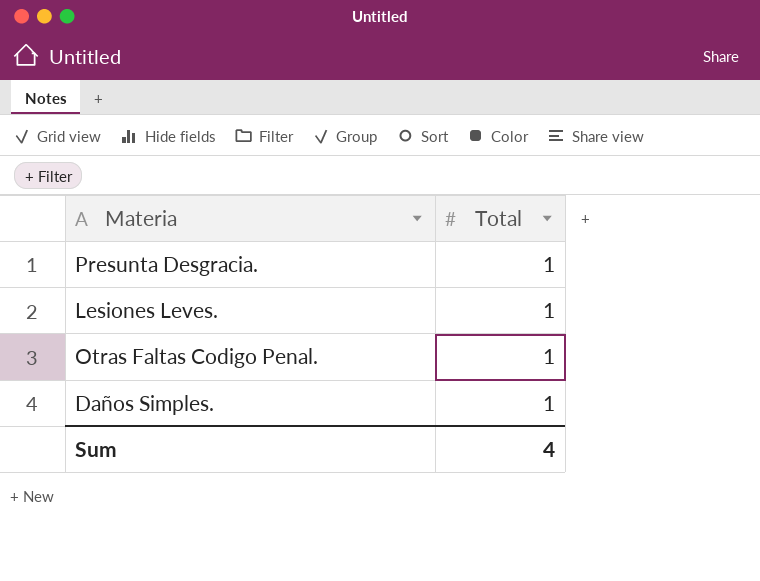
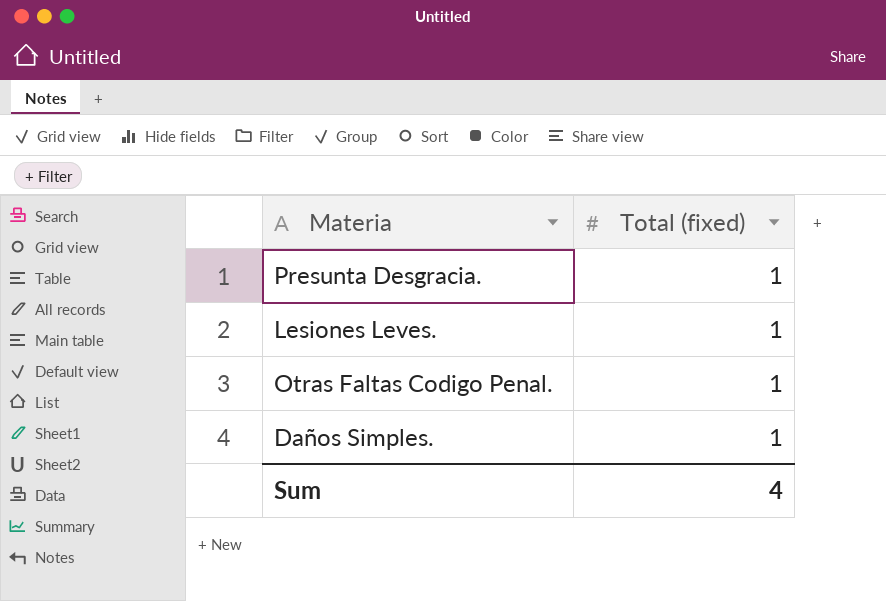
column name: Total -> Total (fixed)

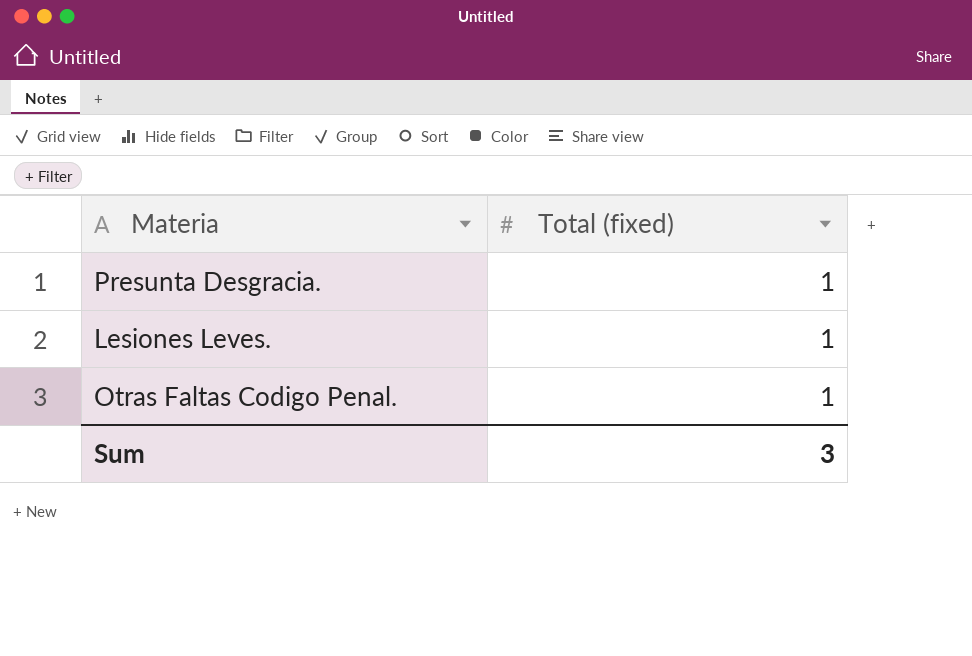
row Daños Simples.: 1 -> none
Sum | Total (fixed): 4 -> 3

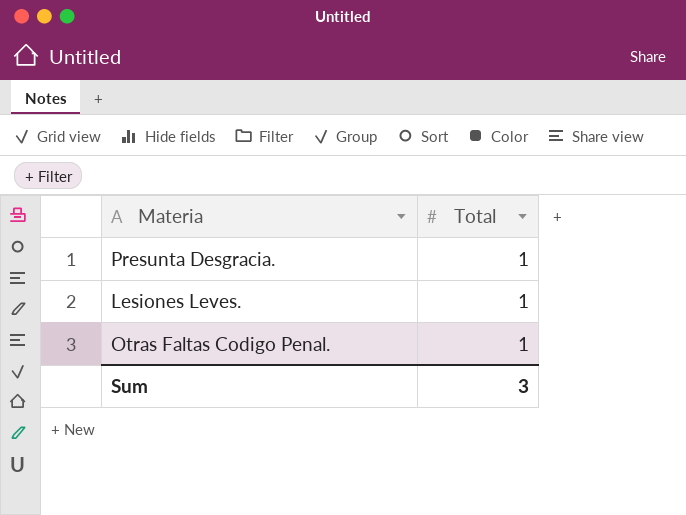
column name: Total (fixed) -> Total

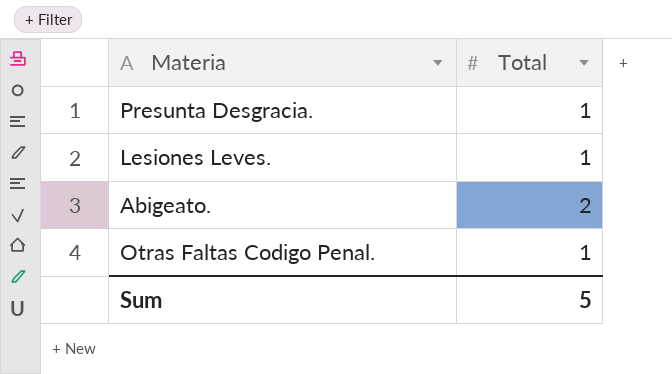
row Abigeato.: none -> 2
Sum | Total: 3 -> 5

